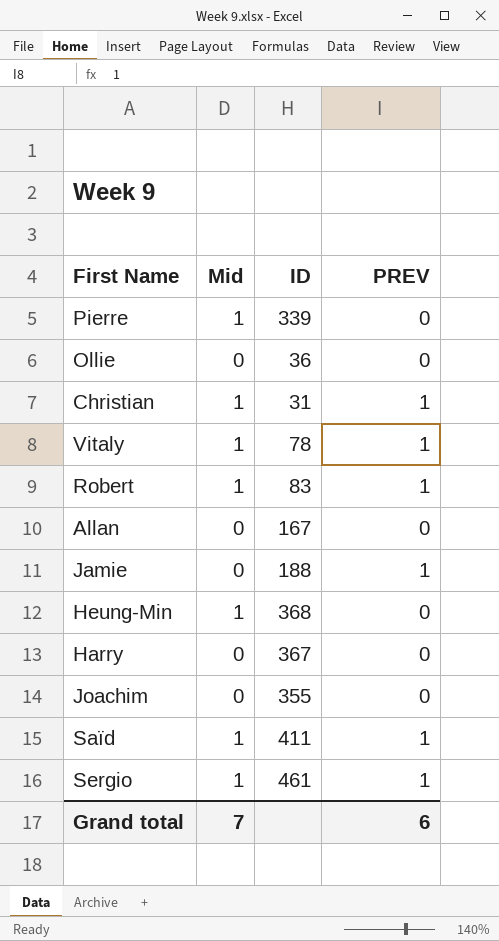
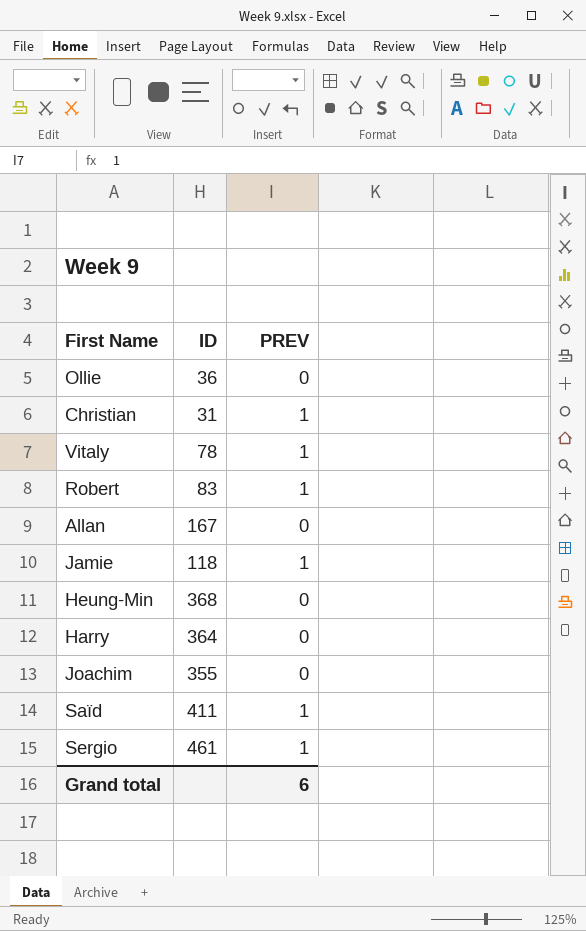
column Mid | position: 2 -> none
row Pierre: 1 | 339 | 0 -> none
Jamie | ID: 188 -> 118
Harry | ID: 367 -> 364

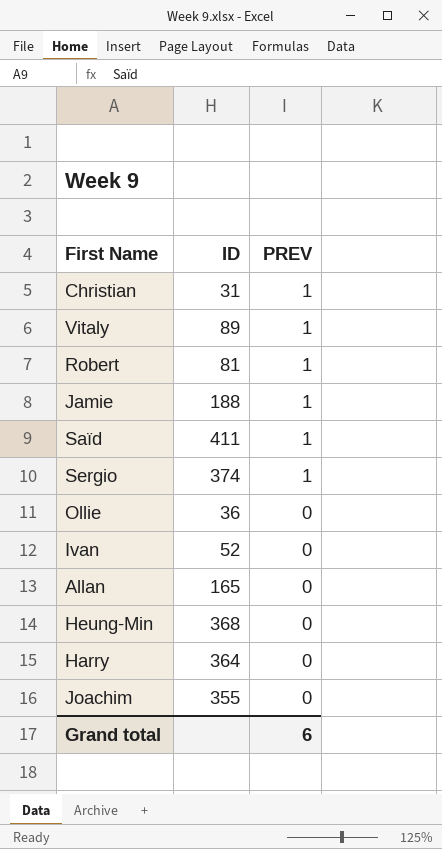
row order: none -> PREV descending
Vitaly | ID: 78 -> 89
Robert | ID: 83 -> 81
Jamie | ID: 118 -> 188
Sergio | ID: 461 -> 374
row Ivan: none -> 52 | 0
Allan | ID: 167 -> 165

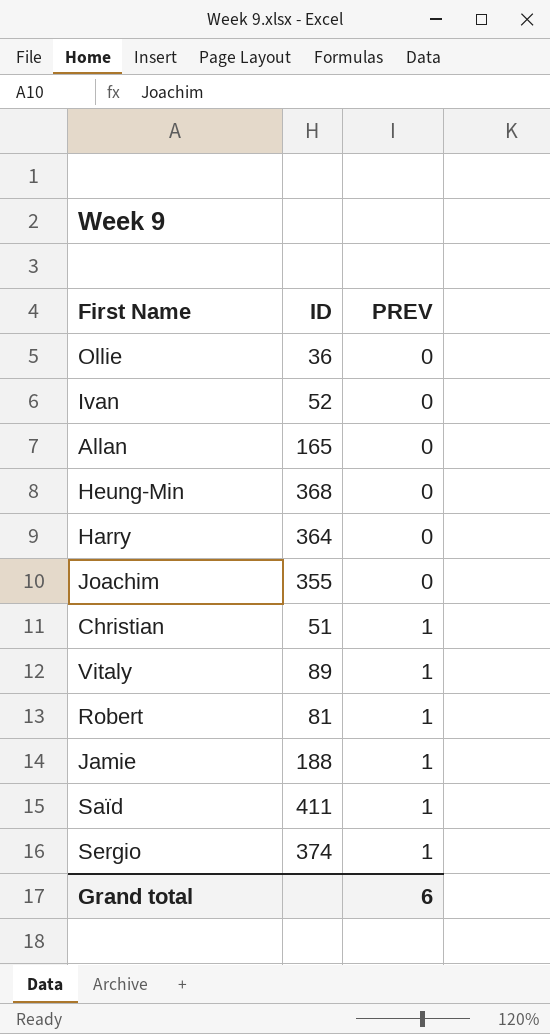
row order: PREV descending -> PREV ascending
Christian | ID: 31 -> 51

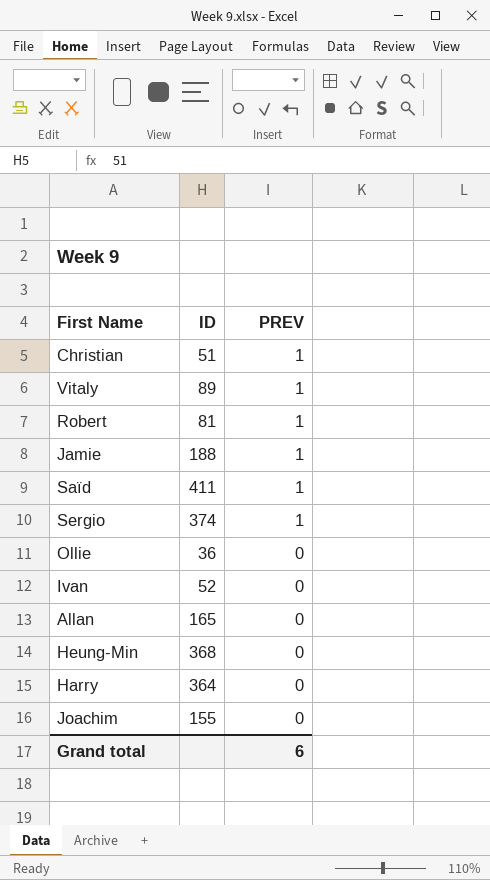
row order: PREV ascending -> PREV descending
Joachim | ID: 355 -> 155

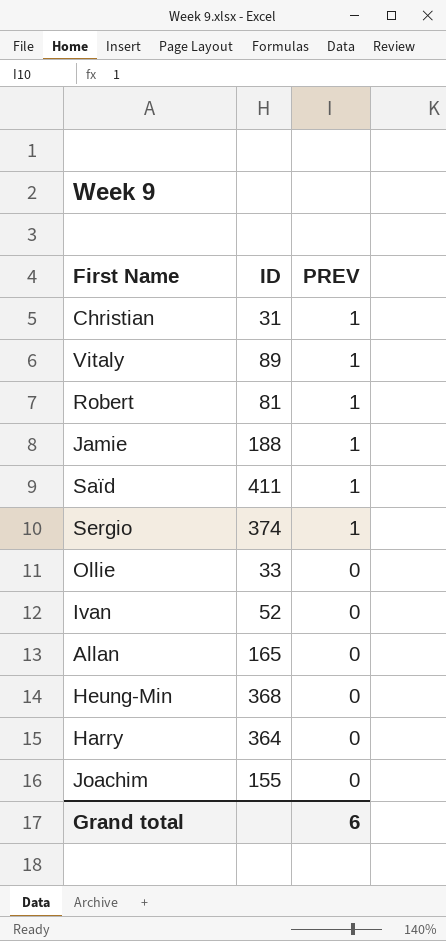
Christian | ID: 51 -> 31
Ollie | ID: 36 -> 33

